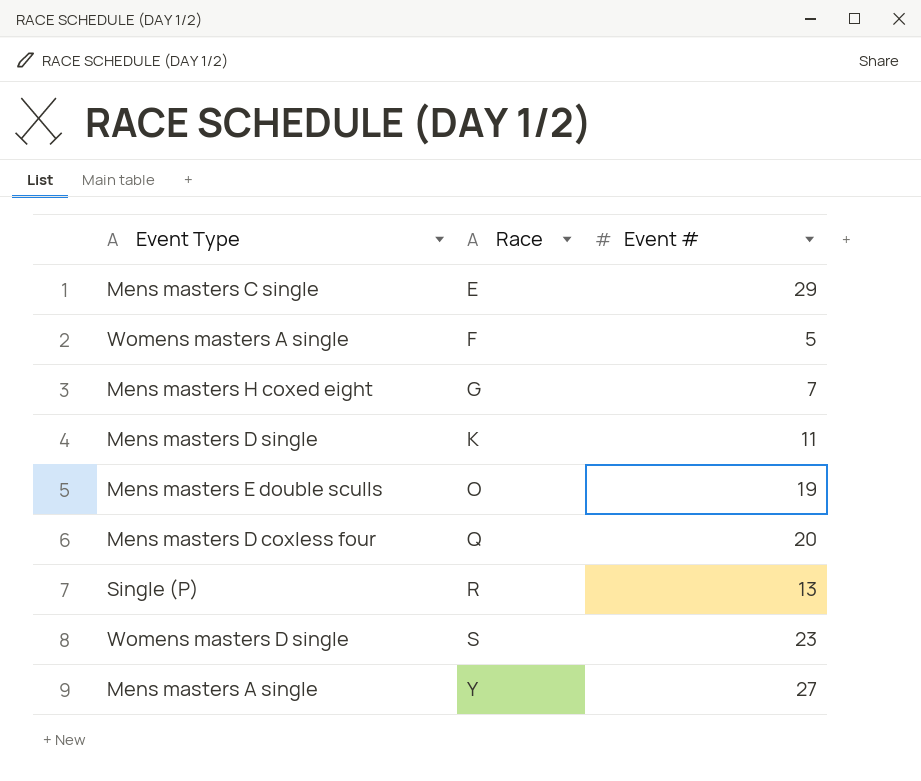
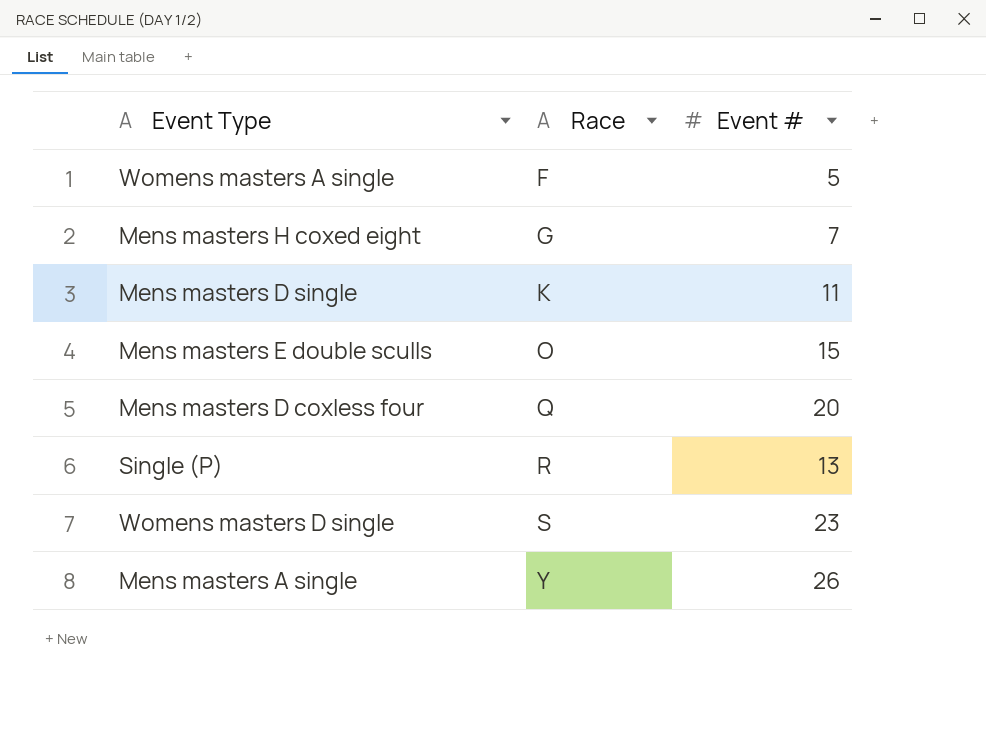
row Mens masters C single: E | 29 -> none
Mens masters E double sculls | Event #: 19 -> 15
Mens masters A single | Event #: 27 -> 26

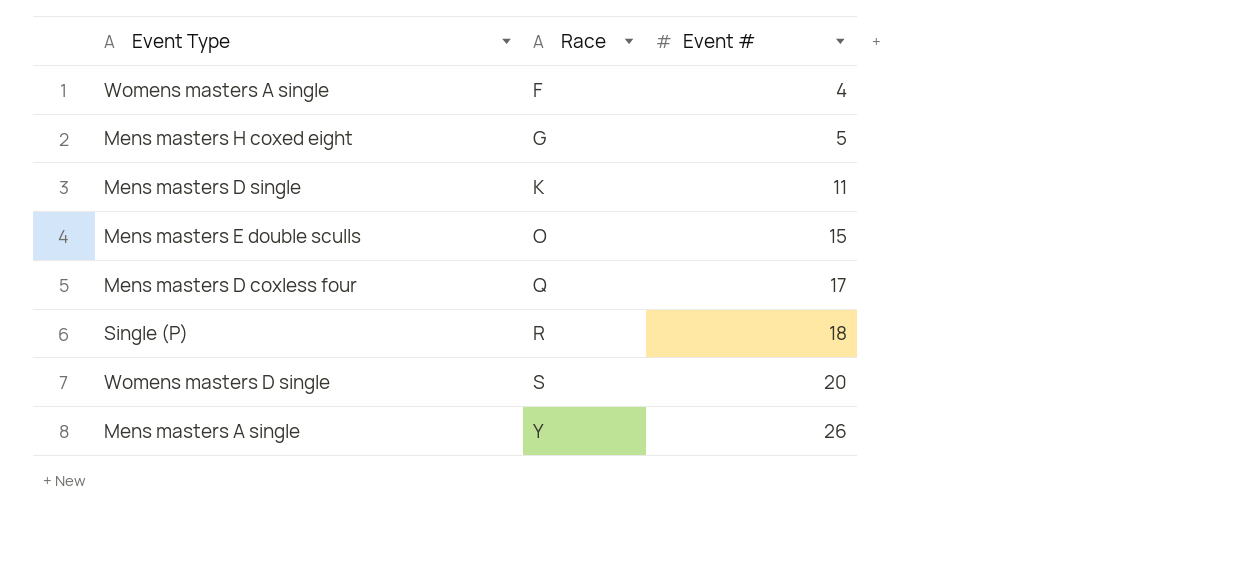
Womens masters A single | Event #: 5 -> 4
Mens masters H coxed eight | Event #: 7 -> 5
Mens masters D coxless four | Event #: 20 -> 17
Single (P) | Event #: 13 -> 18
Womens masters D single | Event #: 23 -> 20

